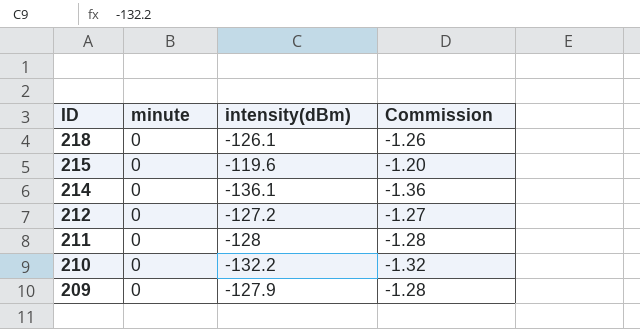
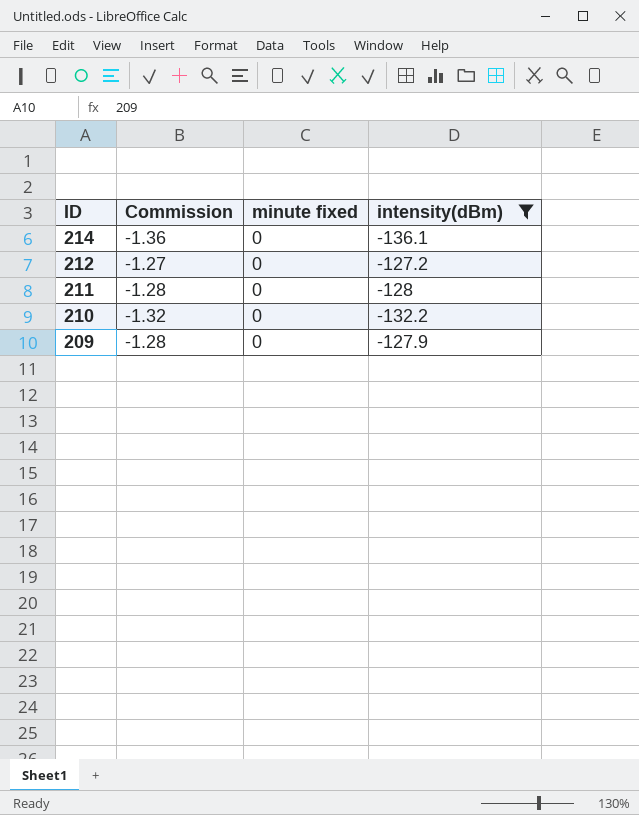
filter: none -> intensity(dBm) <= -127.2
column Commission | position: 4 -> 2
column name: minute -> minute fixed

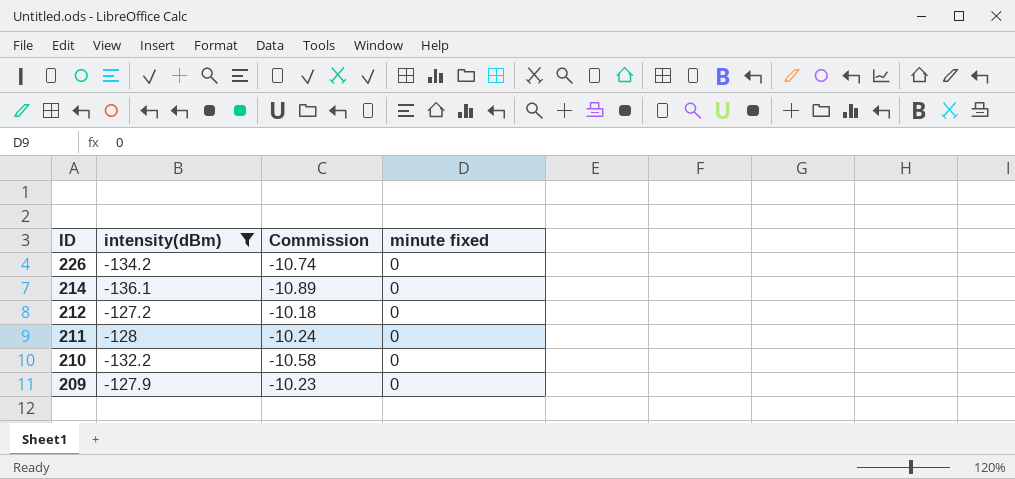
column intensity(dBm) | position: 4 -> 2
column Commission | formula: [intensity(dBm)] * 0.01 -> [intensity(dBm)] * 0.08
row 226: none -> -134.2 | -10.74 | 0

